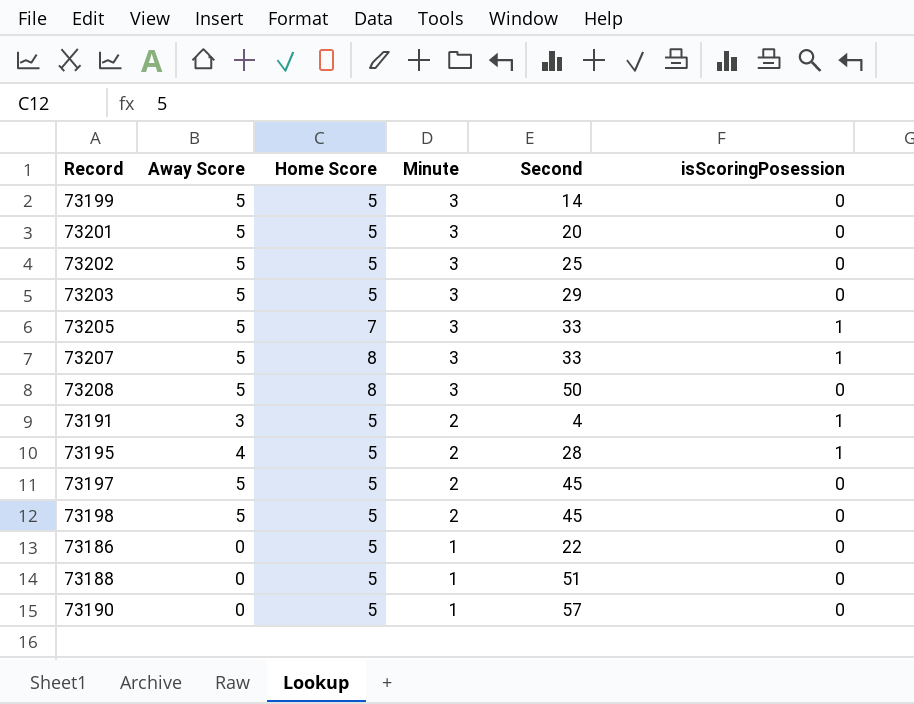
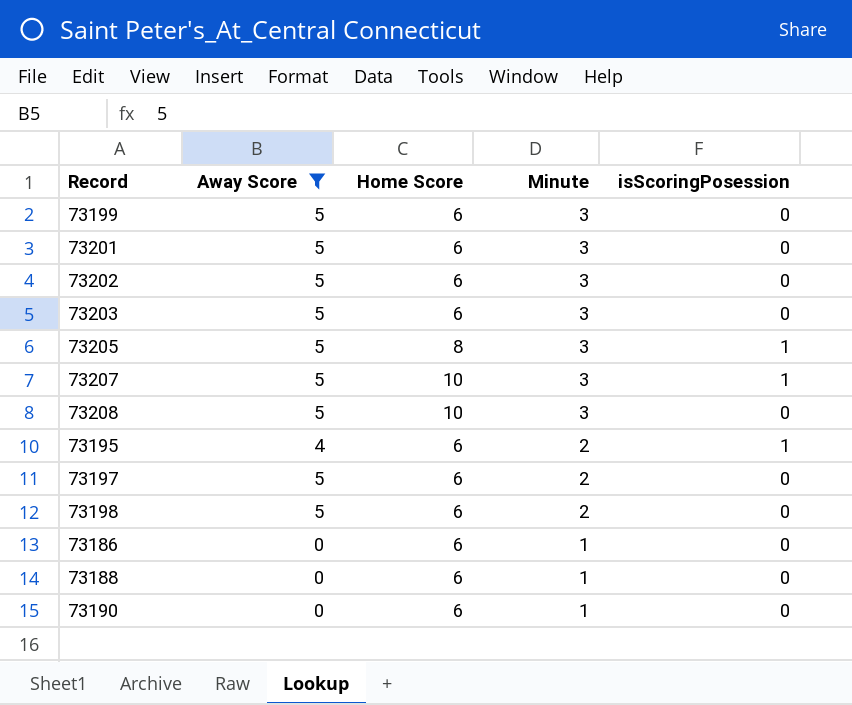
filter: none -> Away Score != 3
column Second | position: 5 -> none
73199 | Home Score: 5 -> 6
73201 | Home Score: 5 -> 6
73202 | Home Score: 5 -> 6
73203 | Home Score: 5 -> 6
73205 | Home Score: 7 -> 8
73207 | Home Score: 8 -> 10
73208 | Home Score: 8 -> 10
73195 | Home Score: 5 -> 6
73197 | Home Score: 5 -> 6
73198 | Home Score: 5 -> 6
73186 | Home Score: 5 -> 6
73188 | Home Score: 5 -> 6
73190 | Home Score: 5 -> 6

